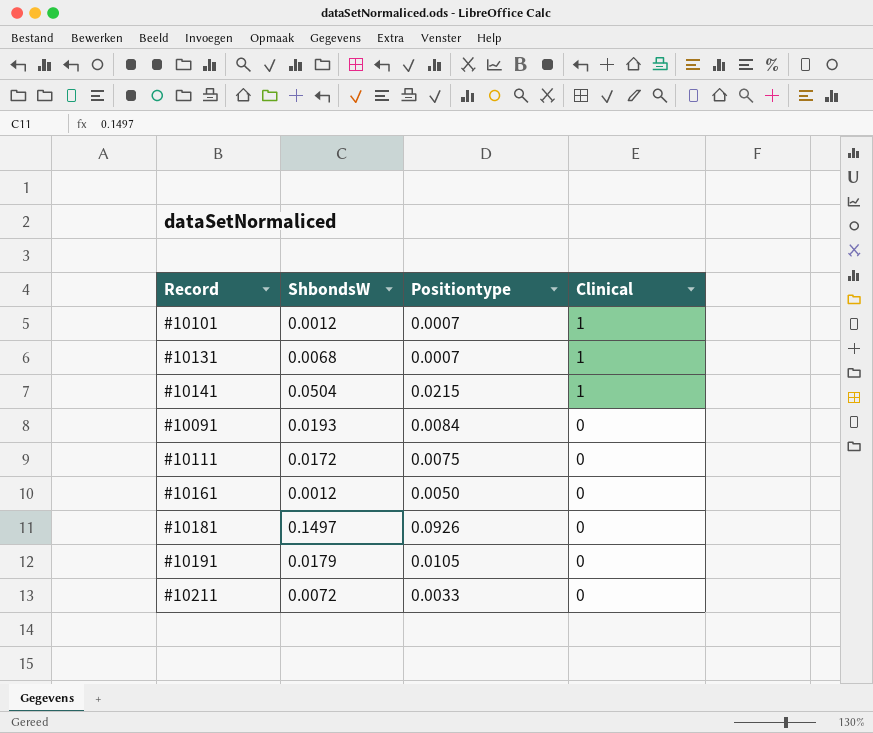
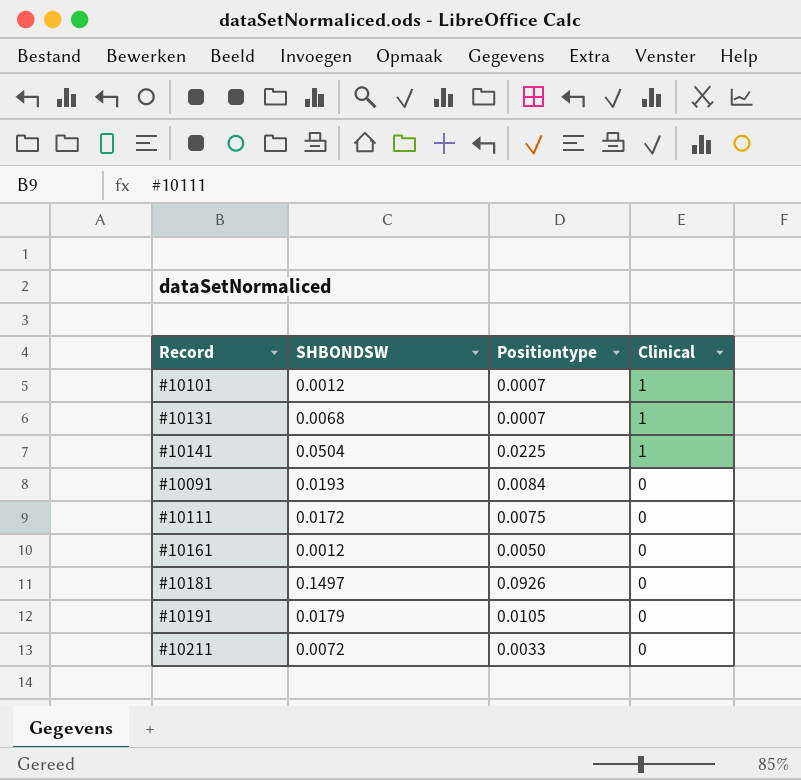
column name: ShbondsW -> SHBONDSW
#10141 | Positiontype: 0.0215 -> 0.0225

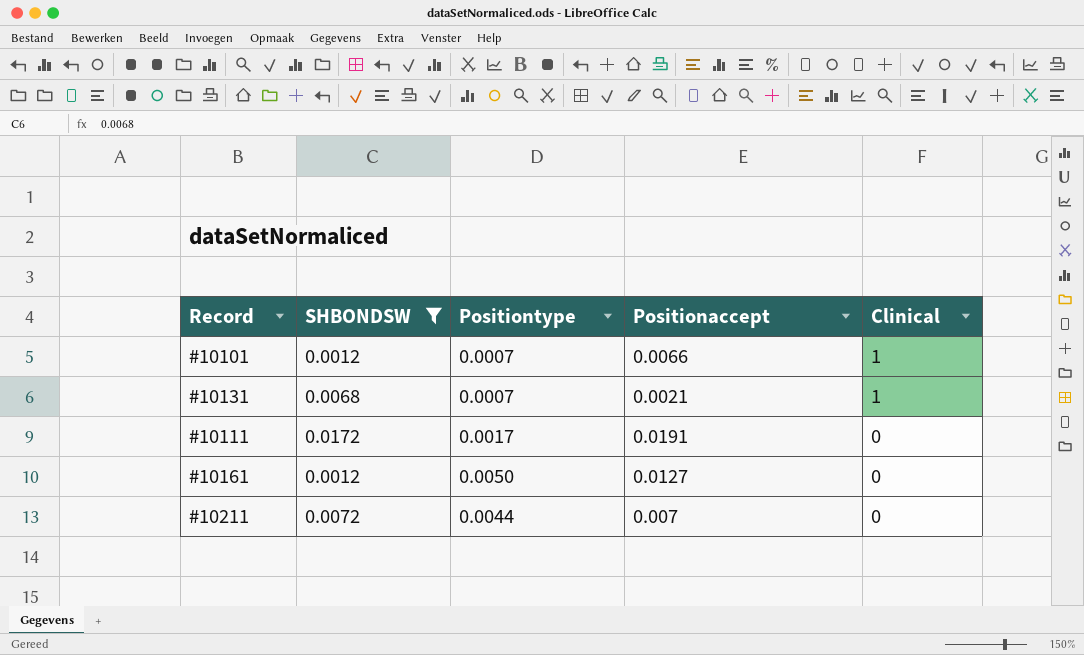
filter: none -> SHBONDSW <= 0.0172
column Positionaccept | position: none -> 4
#10111 | Positiontype: 0.0075 -> 0.0017
#10211 | Positiontype: 0.0033 -> 0.0044

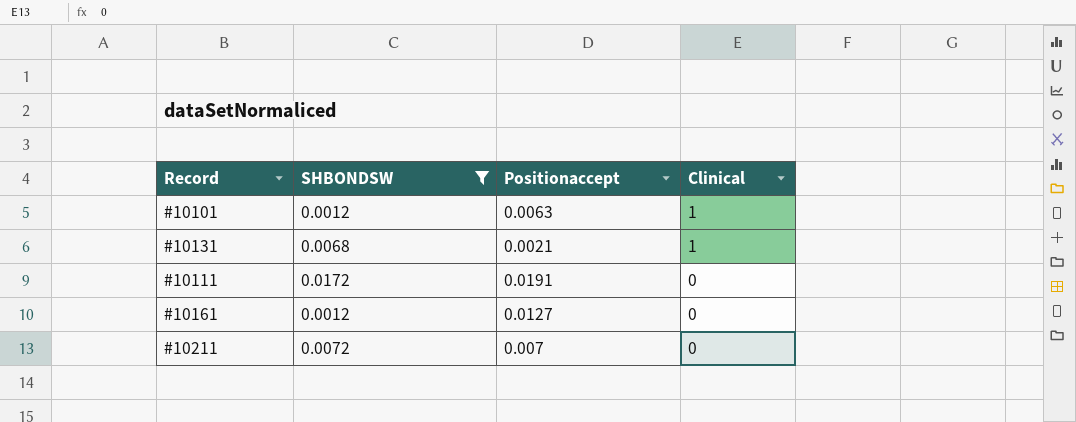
column Positiontype | position: 3 -> none
#10101 | Positionaccept: 0.0066 -> 0.0063

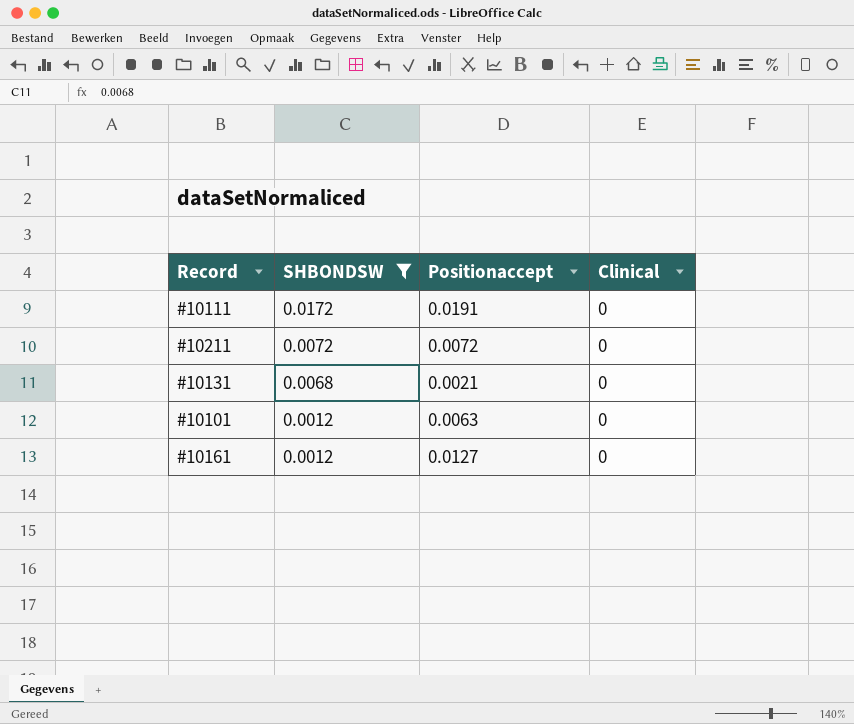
row order: Clinical descending -> SHBONDSW descending
#10211 | Positionaccept: 0.007 -> 0.0072
#10131 | Clinical: 1 -> 0
#10101 | Clinical: 1 -> 0

